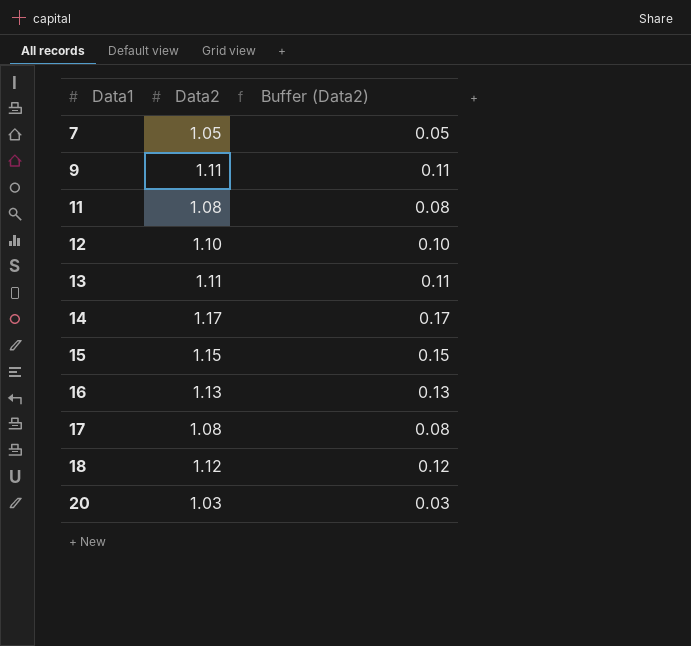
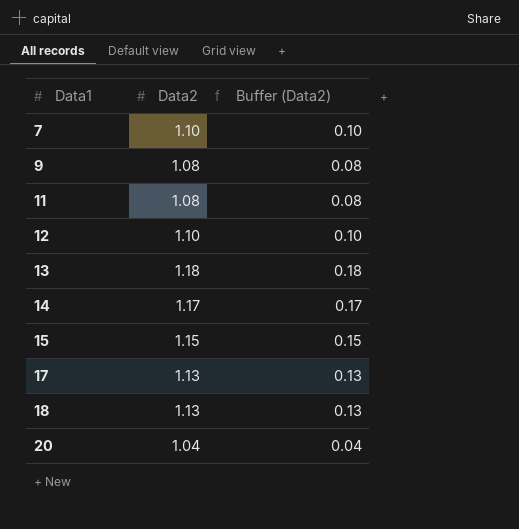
row 16: 1.13 | 0.13 -> none
7 | Data2: 1.05 -> 1.10
7 | Buffer (Data2): 0.05 -> 0.10
9 | Data2: 1.11 -> 1.08
9 | Buffer (Data2): 0.11 -> 0.08
13 | Data2: 1.11 -> 1.18
13 | Buffer (Data2): 0.11 -> 0.18
17 | Data2: 1.08 -> 1.13
17 | Buffer (Data2): 0.08 -> 0.13
18 | Data2: 1.12 -> 1.13
18 | Buffer (Data2): 0.12 -> 0.13
20 | Data2: 1.03 -> 1.04
20 | Buffer (Data2): 0.03 -> 0.04

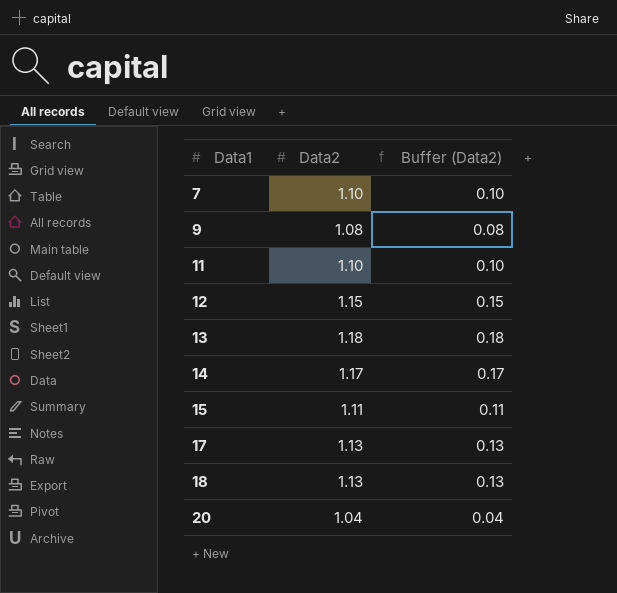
11 | Data2: 1.08 -> 1.10
11 | Buffer (Data2): 0.08 -> 0.10
12 | Data2: 1.10 -> 1.15
12 | Buffer (Data2): 0.10 -> 0.15
15 | Data2: 1.15 -> 1.11
15 | Buffer (Data2): 0.15 -> 0.11

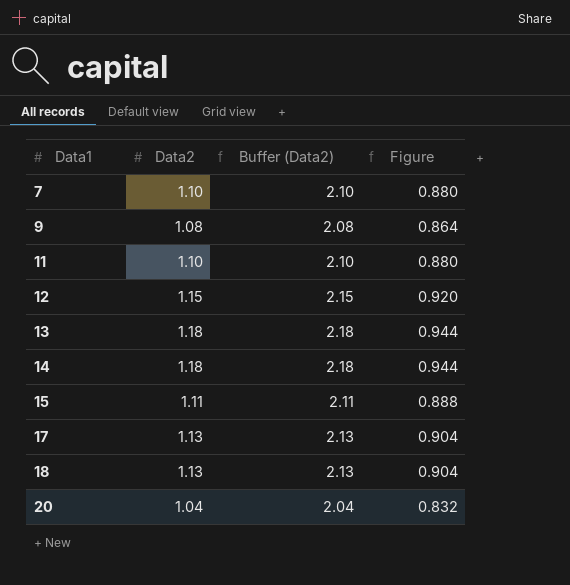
column Buffer (Data2) | formula: [Data2] - 1 -> [Data2] + 1
column Figure | formula: none -> [Data2] * 0.8
14 | Data2: 1.17 -> 1.18

